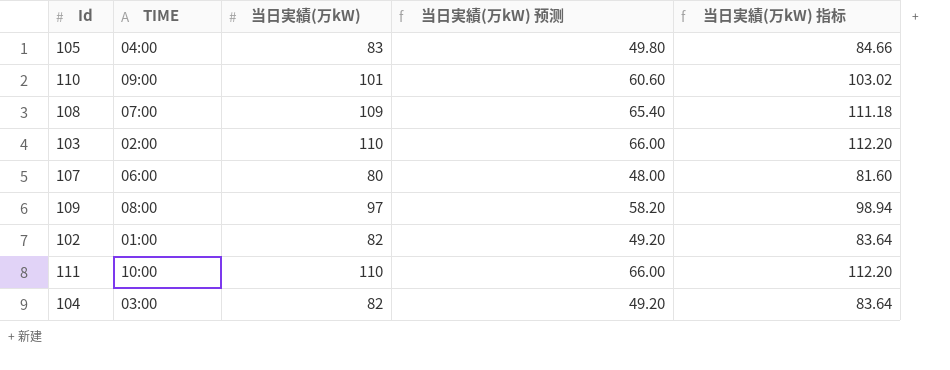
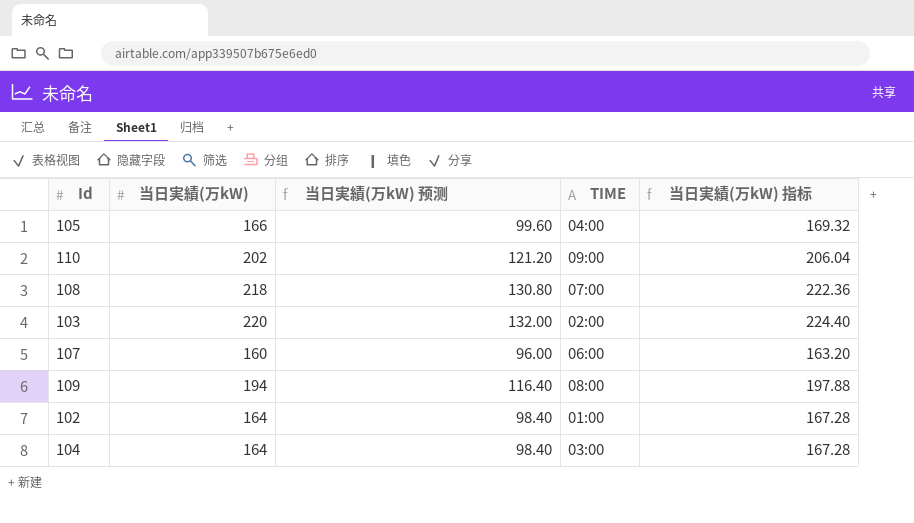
column TIME | position: 2 -> 4
row 111: 10:00 | 110 | 66.00 | 112.20 -> none
105 | 当日実績(万kW): 83 -> 166
105 | 当日実績(万kW) 预测: 49.80 -> 99.60
105 | 当日実績(万kW) 指标: 84.66 -> 169.32
110 | 当日実績(万kW): 101 -> 202
110 | 当日実績(万kW) 预测: 60.60 -> 121.20
110 | 当日実績(万kW) 指标: 103.02 -> 206.04
108 | 当日実績(万kW): 109 -> 218
108 | 当日実績(万kW) 预测: 65.40 -> 130.80
108 | 当日実績(万kW) 指标: 111.18 -> 222.36
103 | 当日実績(万kW): 110 -> 220
103 | 当日実績(万kW) 预测: 66.00 -> 132.00
103 | 当日実績(万kW) 指标: 112.20 -> 224.40
107 | 当日実績(万kW): 80 -> 160
107 | 当日実績(万kW) 预测: 48.00 -> 96.00
107 | 当日実績(万kW) 指标: 81.60 -> 163.20
109 | 当日実績(万kW): 97 -> 194
109 | 当日実績(万kW) 预测: 58.20 -> 116.40
109 | 当日実績(万kW) 指标: 98.94 -> 197.88
102 | 当日実績(万kW): 82 -> 164
102 | 当日実績(万kW) 预测: 49.20 -> 98.40
102 | 当日実績(万kW) 指标: 83.64 -> 167.28
104 | 当日実績(万kW): 82 -> 164
104 | 当日実績(万kW) 预测: 49.20 -> 98.40
104 | 当日実績(万kW) 指标: 83.64 -> 167.28

